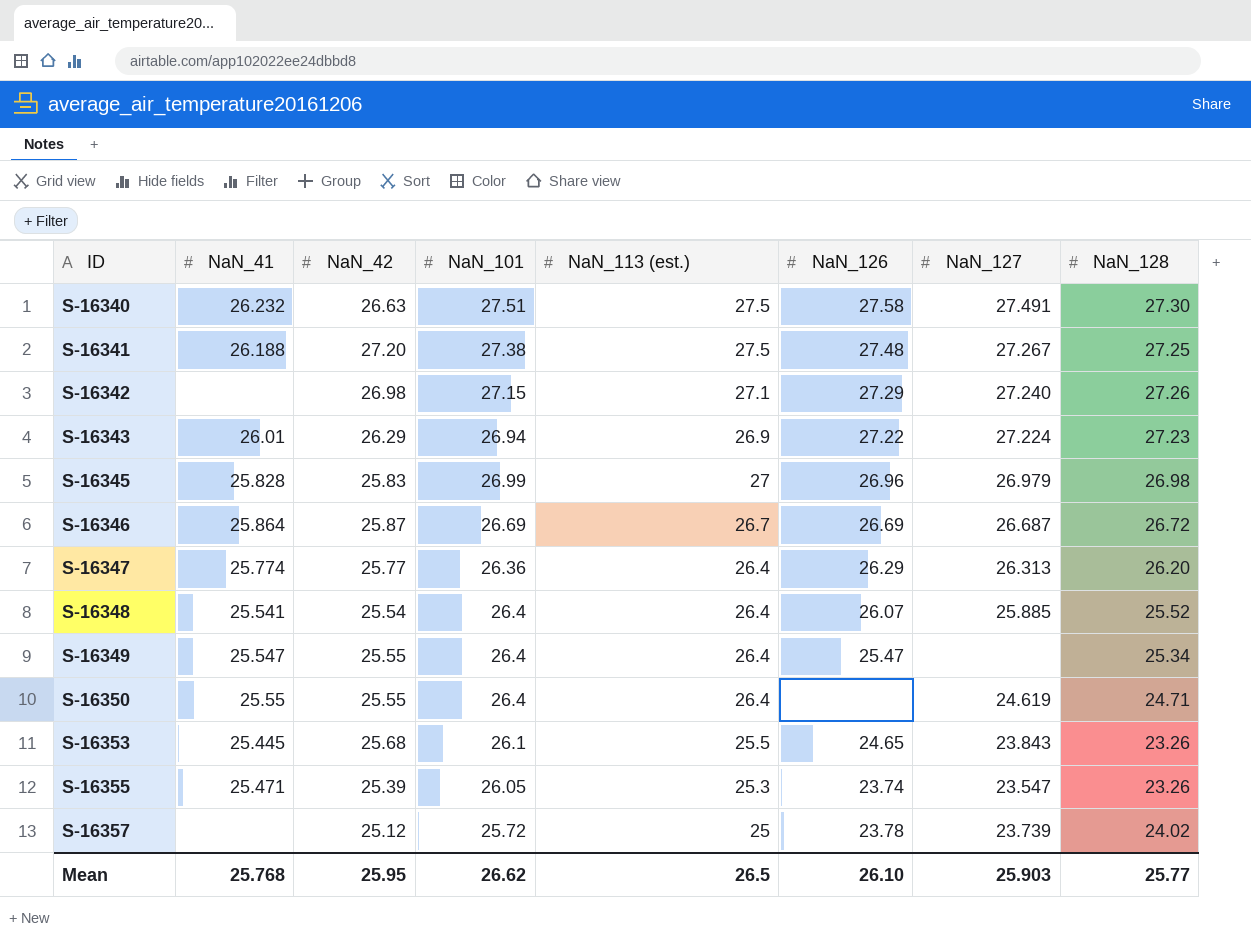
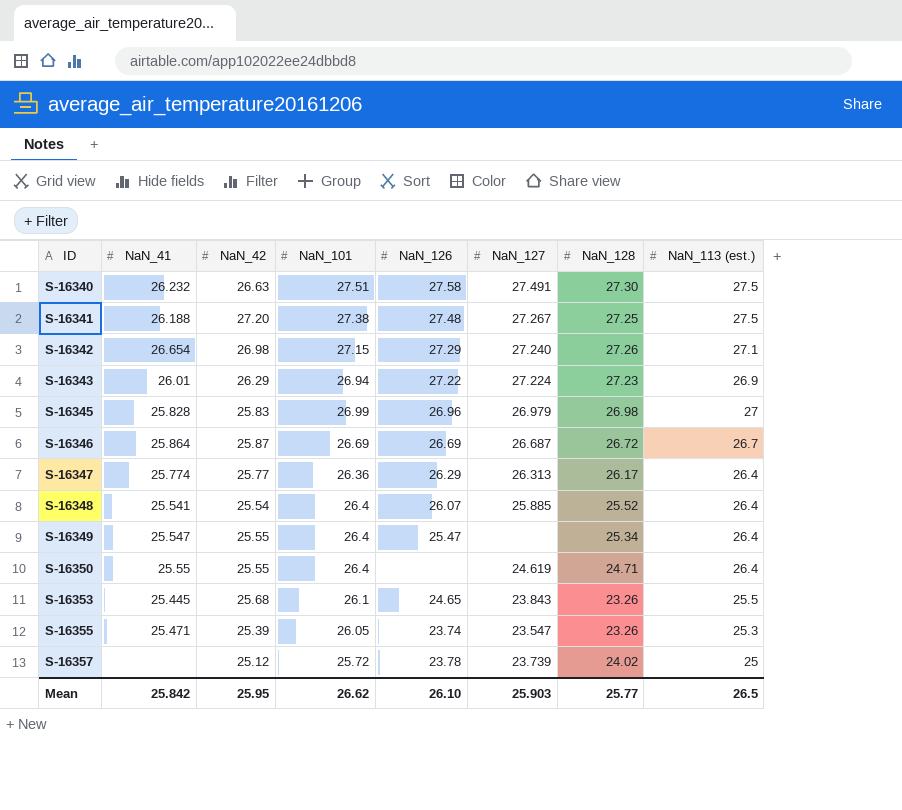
column NaN_113 (est.) | position: 5 -> 8
S-16342 | NaN_41: none -> 26.654
S-16347 | NaN_128: 26.20 -> 26.17
Mean | NaN_41: 25.768 -> 25.842

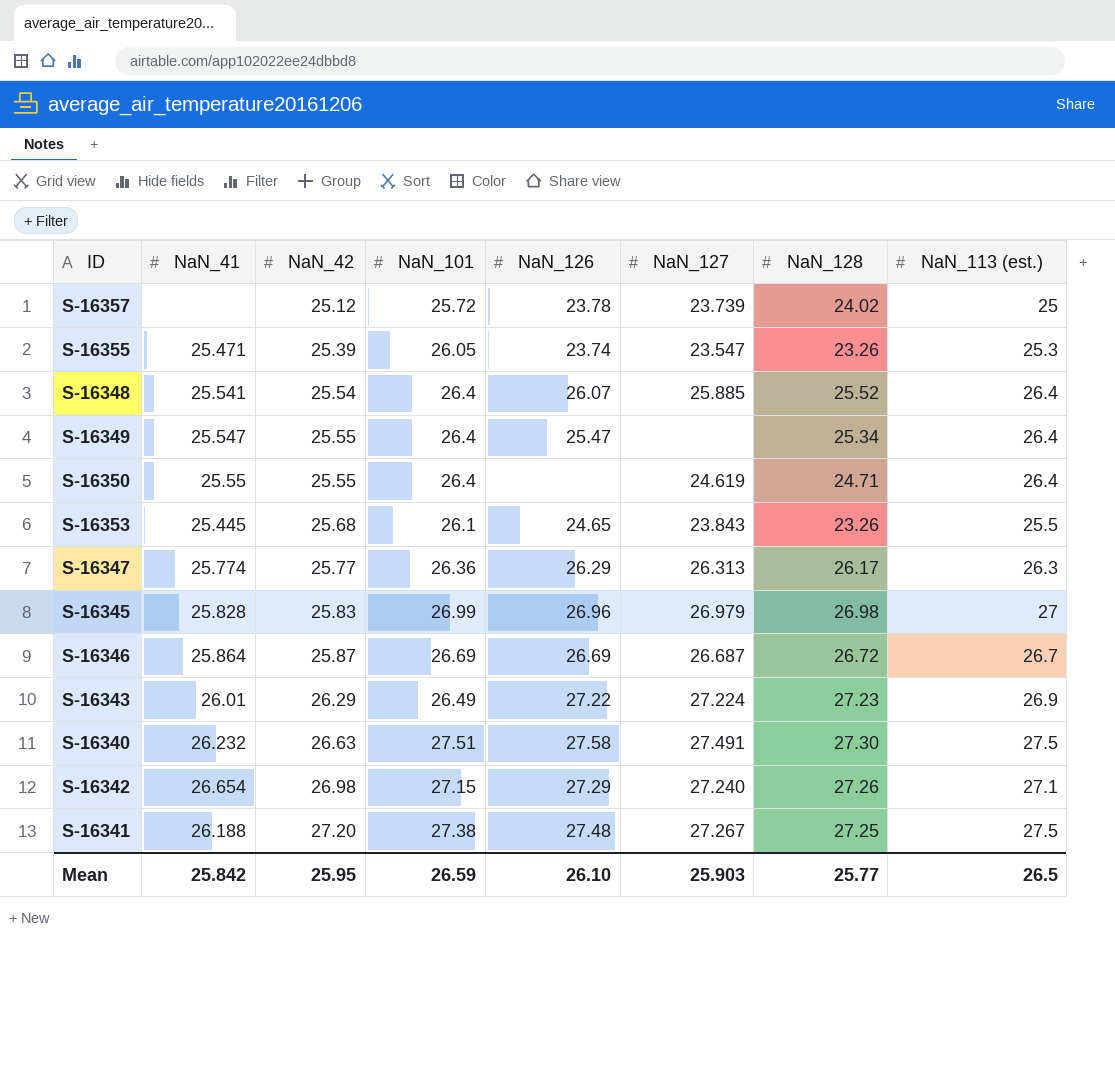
row order: ID ascending -> NaN_42 ascending
S-16347 | NaN_113 (est.): 26.4 -> 26.3
S-16343 | NaN_101: 26.94 -> 26.49
Mean | NaN_101: 26.62 -> 26.59

